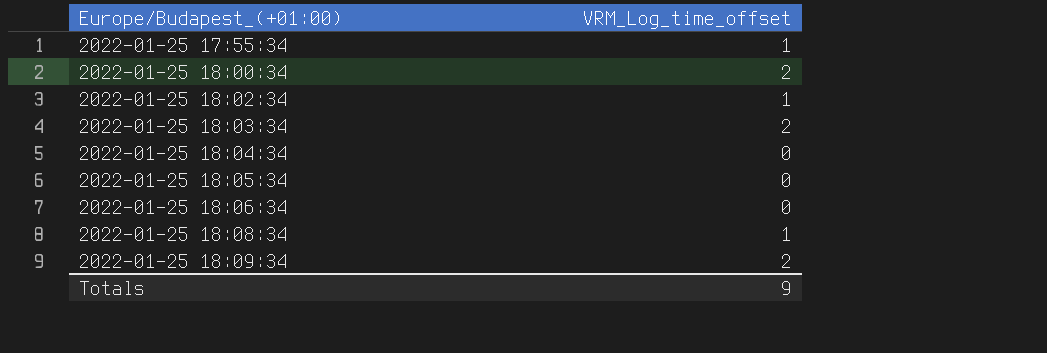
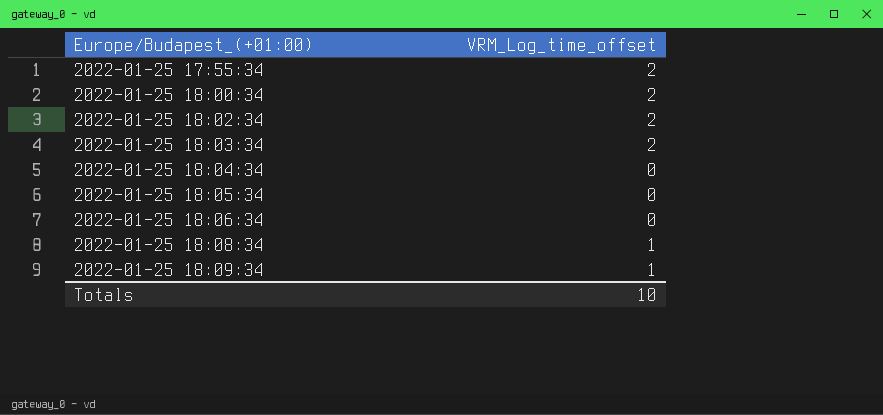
2022-01-25 17:55:34 | VRM_Log_time_offset: 1 -> 2
2022-01-25 18:02:34 | VRM_Log_time_offset: 1 -> 2
2022-01-25 18:09:34 | VRM_Log_time_offset: 2 -> 1
Totals | VRM_Log_time_offset: 9 -> 10

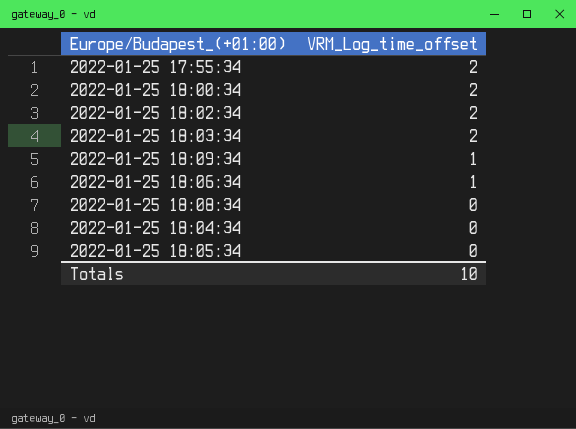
row order: Europe/Budapest_(+01:00) ascending -> VRM_Log_time_offset descending
2022-01-25 18:06:34 | VRM_Log_time_offset: 0 -> 1
2022-01-25 18:08:34 | VRM_Log_time_offset: 1 -> 0

